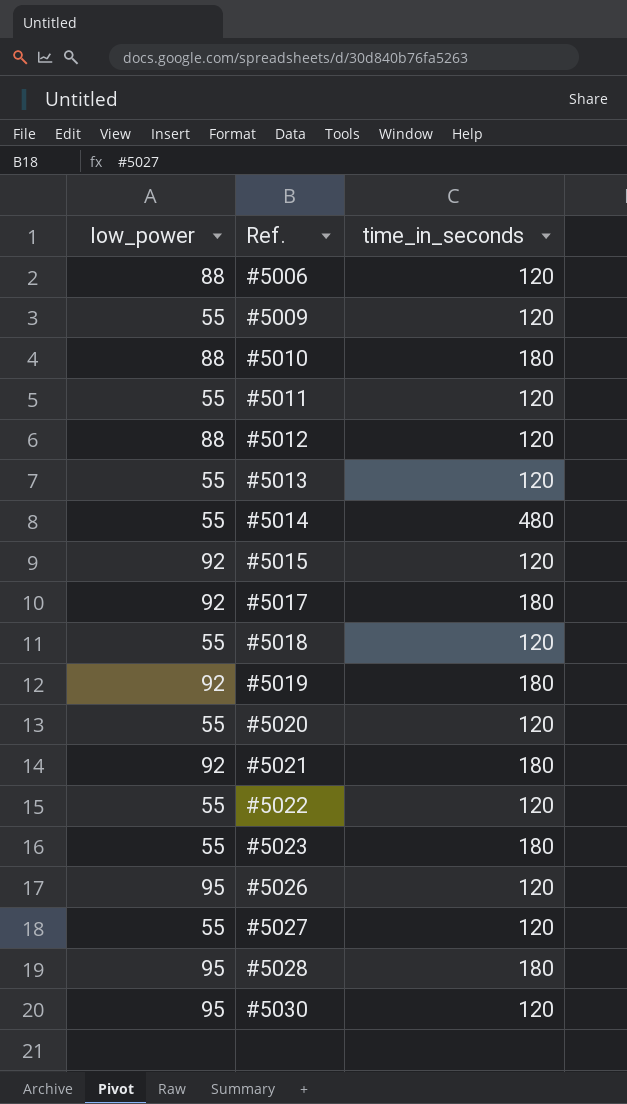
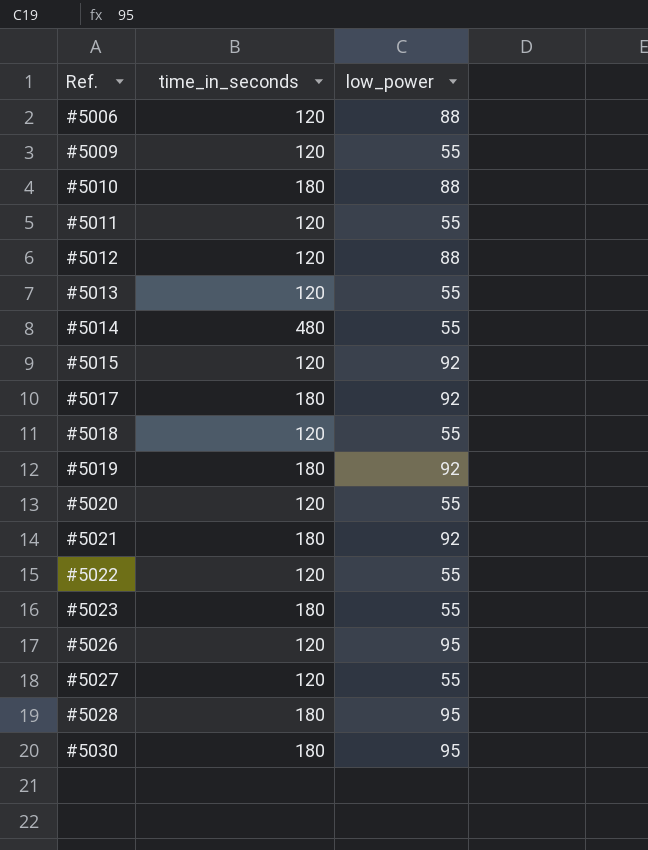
column low_power | position: 1 -> 3
#5030 | time_in_seconds: 120 -> 180

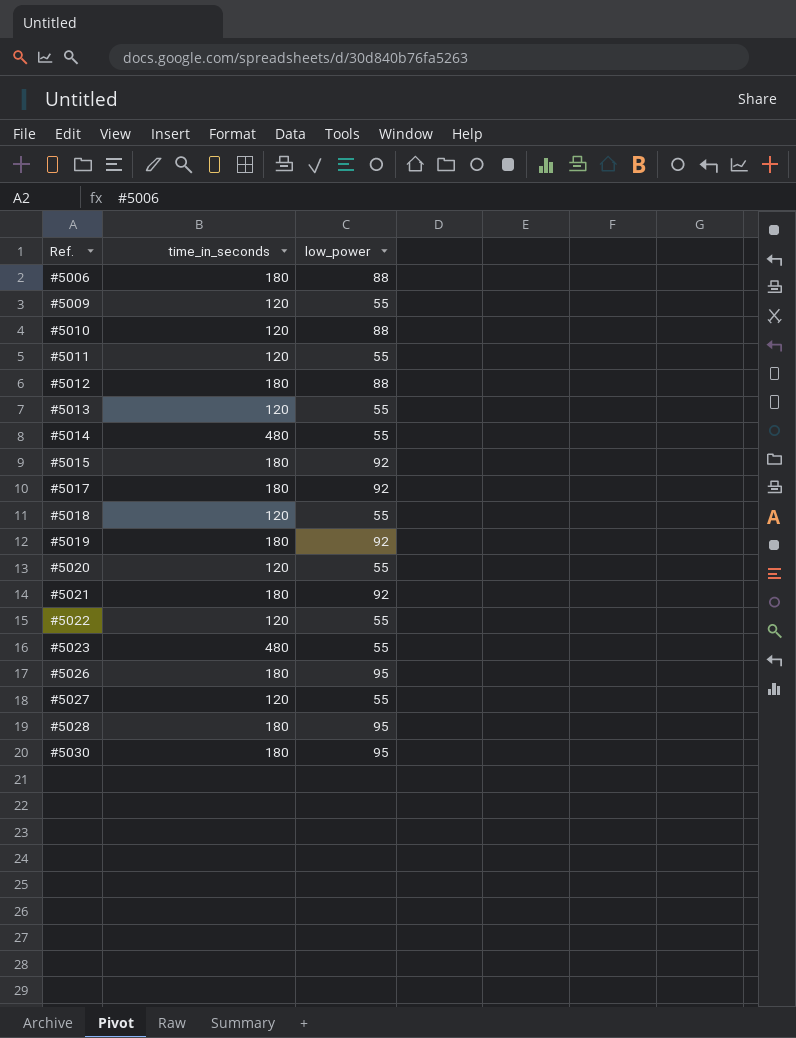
#5006 | time_in_seconds: 120 -> 180
#5010 | time_in_seconds: 180 -> 120
#5012 | time_in_seconds: 120 -> 180
#5015 | time_in_seconds: 120 -> 180
#5023 | time_in_seconds: 180 -> 480
#5026 | time_in_seconds: 120 -> 180

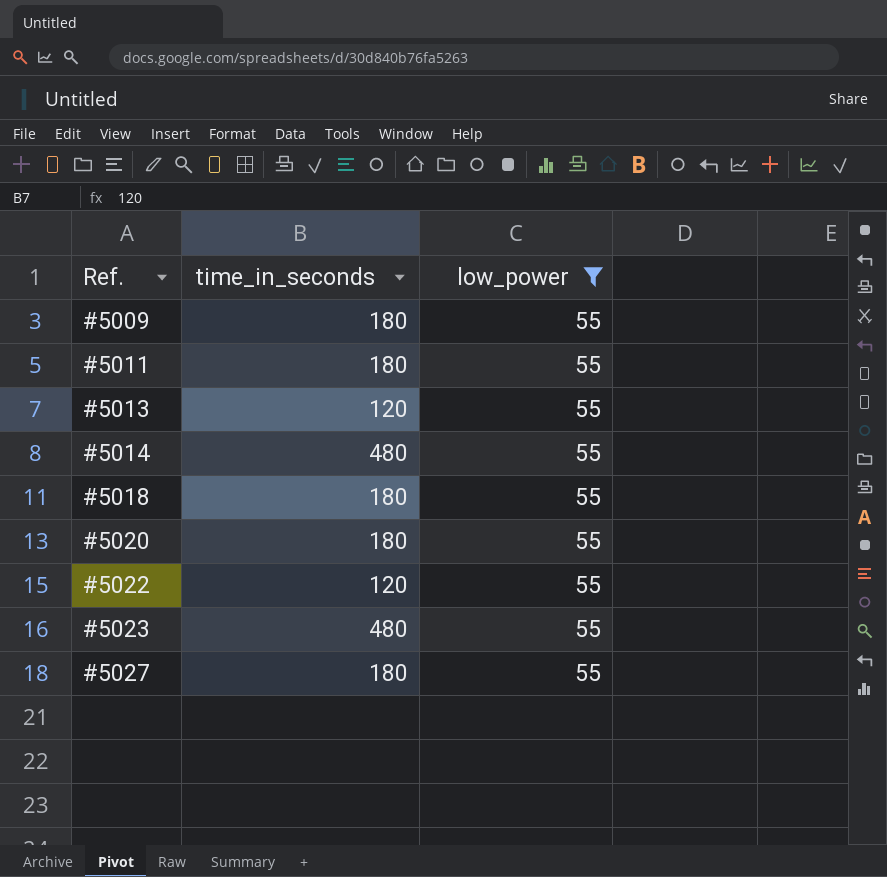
filter: none -> low_power = 55
#5009 | time_in_seconds: 120 -> 180
#5011 | time_in_seconds: 120 -> 180
#5018 | time_in_seconds: 120 -> 180
#5020 | time_in_seconds: 120 -> 180
#5027 | time_in_seconds: 120 -> 180

